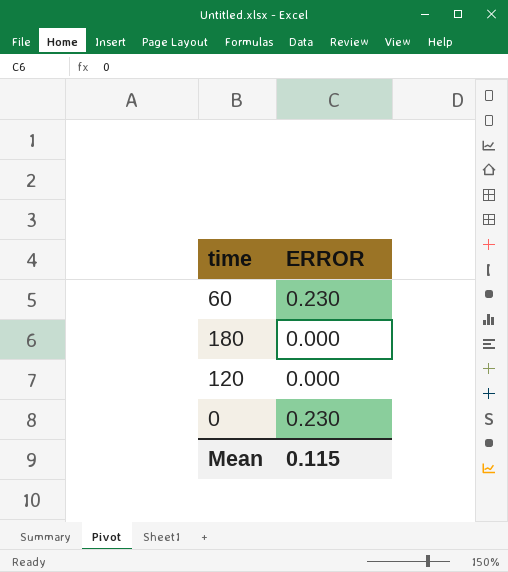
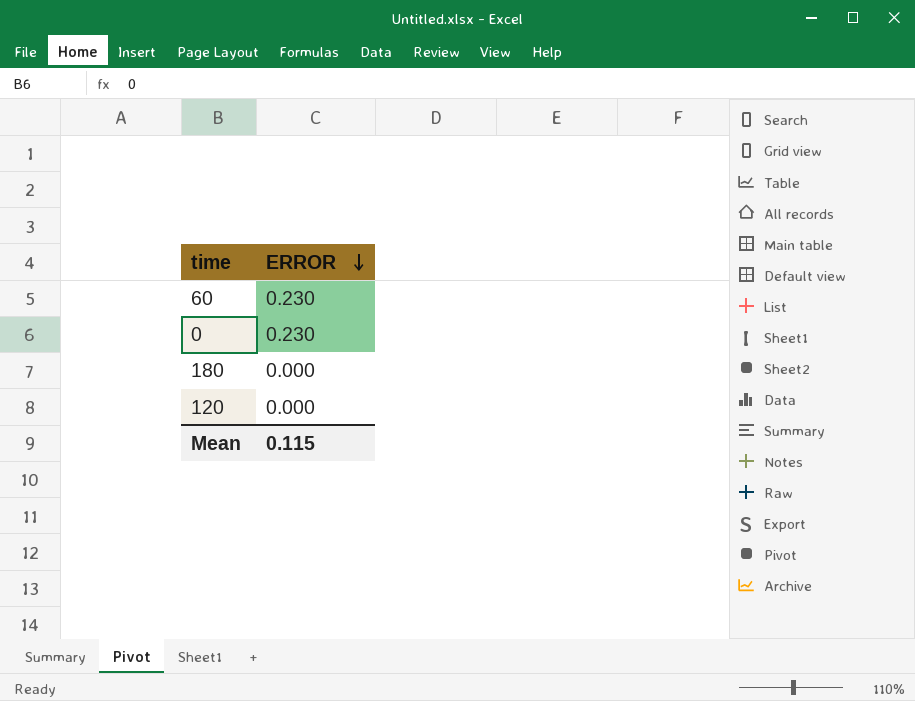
row order: none -> ERROR descending

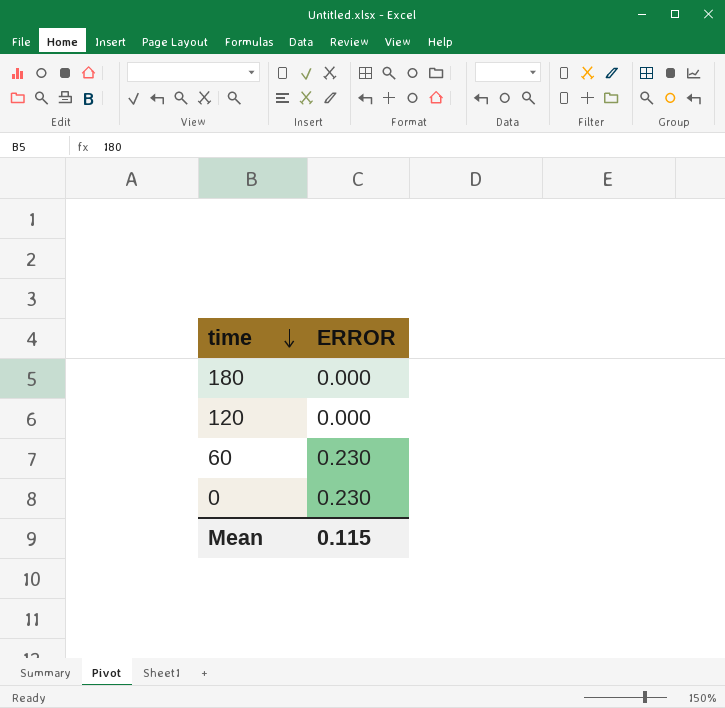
row order: ERROR descending -> time descending

